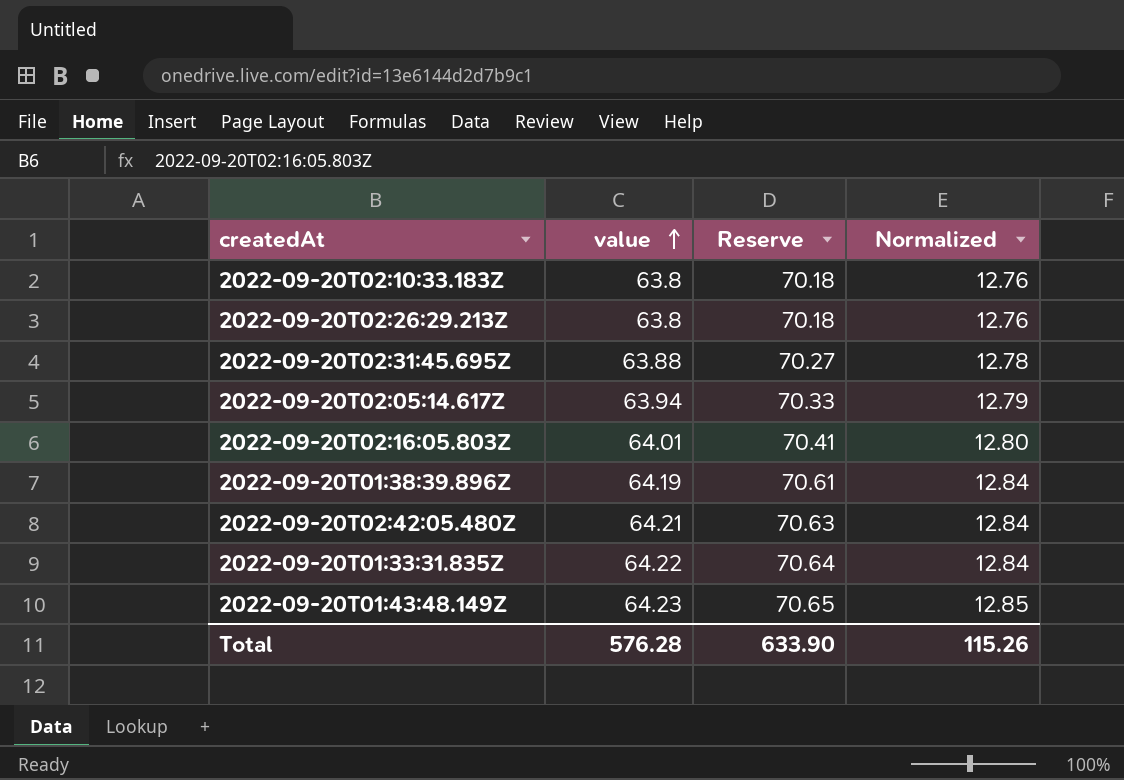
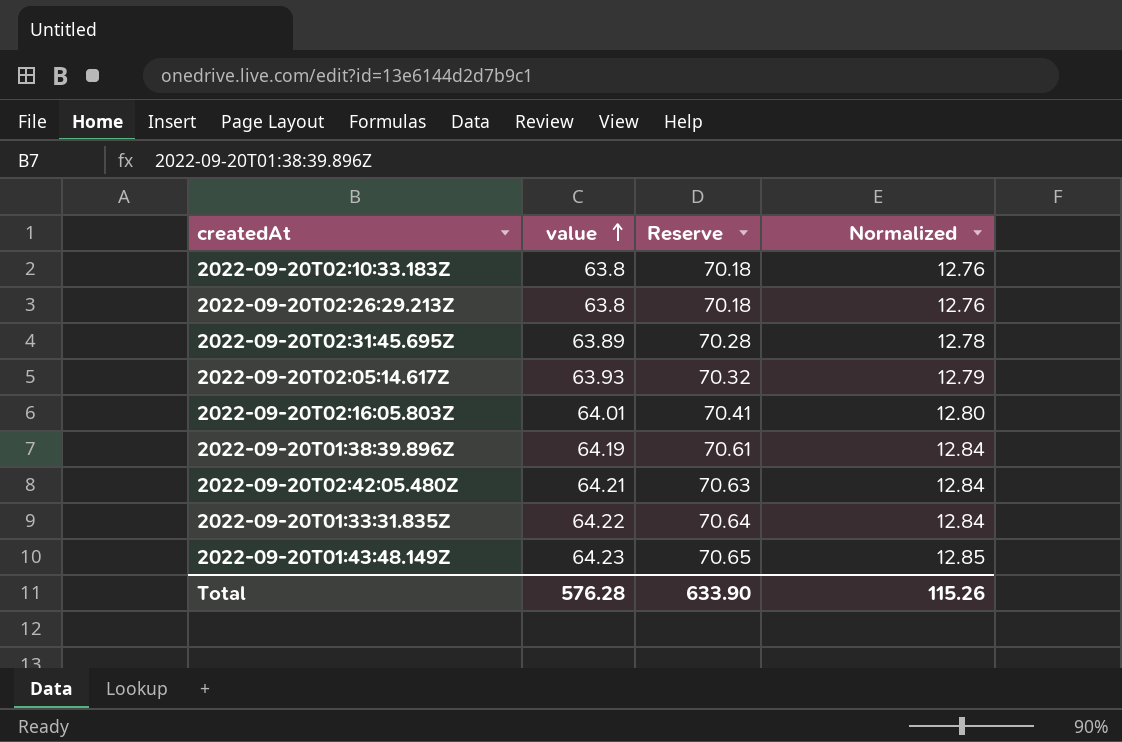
2022-09-20T02:31:45.695Z | value: 63.88 -> 63.89
2022-09-20T02:31:45.695Z | Reserve: 70.27 -> 70.28
2022-09-20T02:05:14.617Z | value: 63.94 -> 63.93
2022-09-20T02:05:14.617Z | Reserve: 70.33 -> 70.32

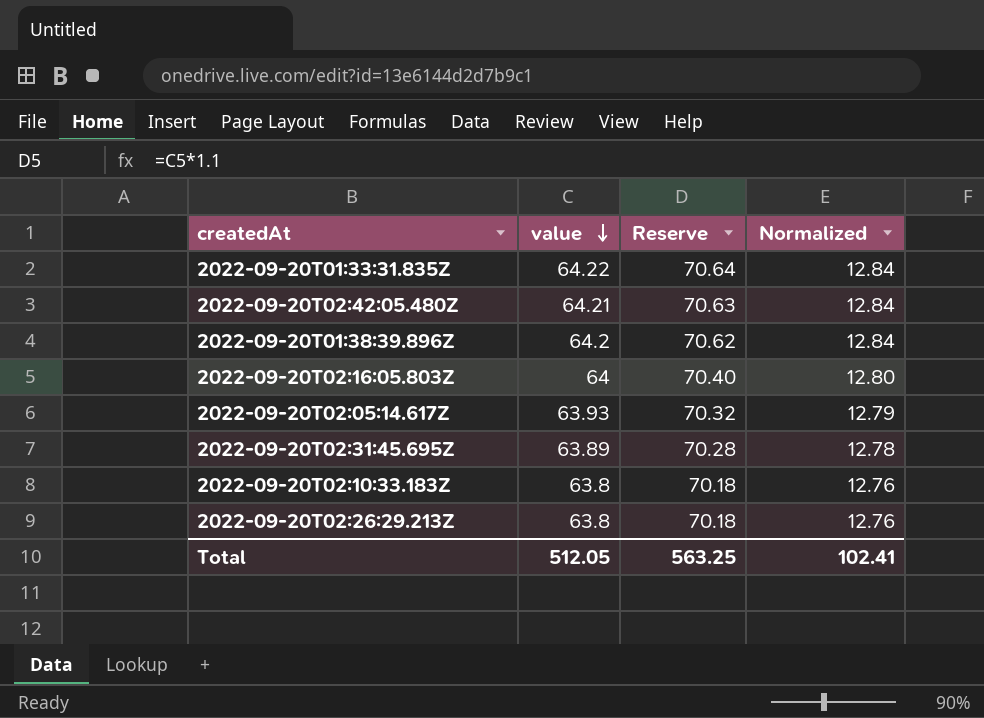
row order: value ascending -> value descending
row 2022-09-20T01:43:48.149Z: 64.23 | 70.65 | 12.85 -> none
2022-09-20T01:38:39.896Z | value: 64.19 -> 64.2
2022-09-20T01:38:39.896Z | Reserve: 70.61 -> 70.62
2022-09-20T02:16:05.803Z | value: 64.01 -> 64
2022-09-20T02:16:05.803Z | Reserve: 70.41 -> 70.40
Total | value: 576.28 -> 512.05
Total | Reserve: 633.90 -> 563.25
Total | Normalized: 115.26 -> 102.41

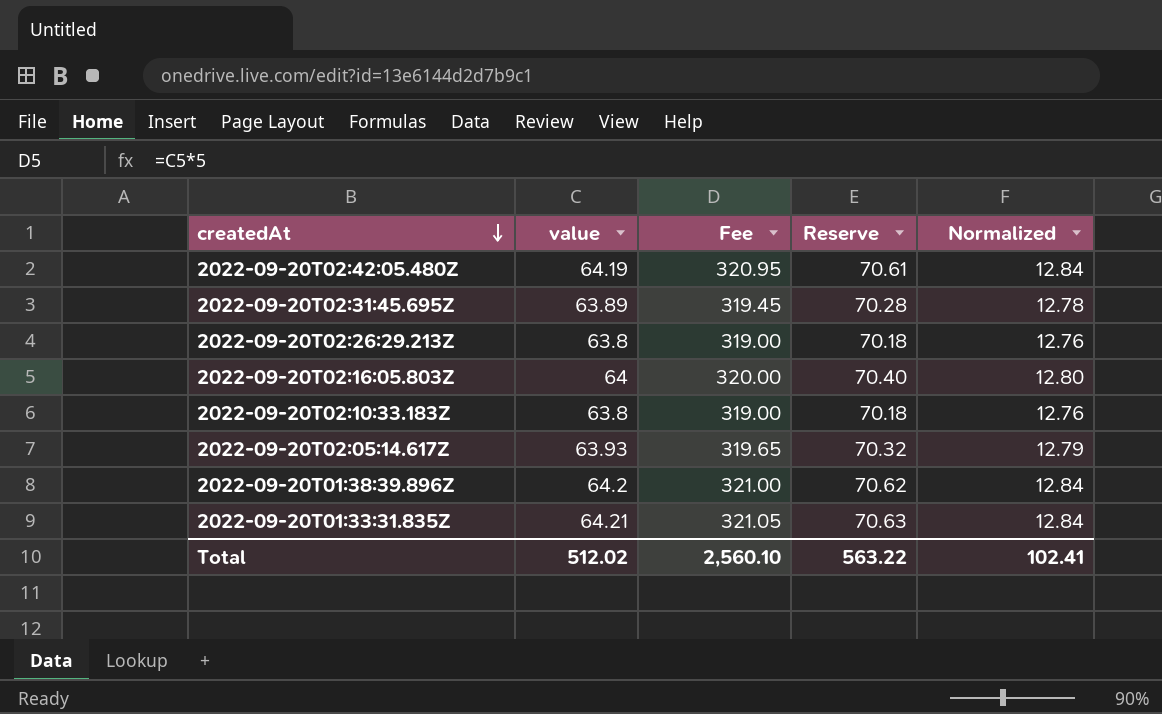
row order: value descending -> createdAt descending
column Fee | formula: none -> [value] * 5
2022-09-20T02:42:05.480Z | value: 64.21 -> 64.19
2022-09-20T02:42:05.480Z | Reserve: 70.63 -> 70.61
2022-09-20T01:33:31.835Z | value: 64.22 -> 64.21
2022-09-20T01:33:31.835Z | Reserve: 70.64 -> 70.63
Total | value: 512.05 -> 512.02
Total | Reserve: 563.25 -> 563.22

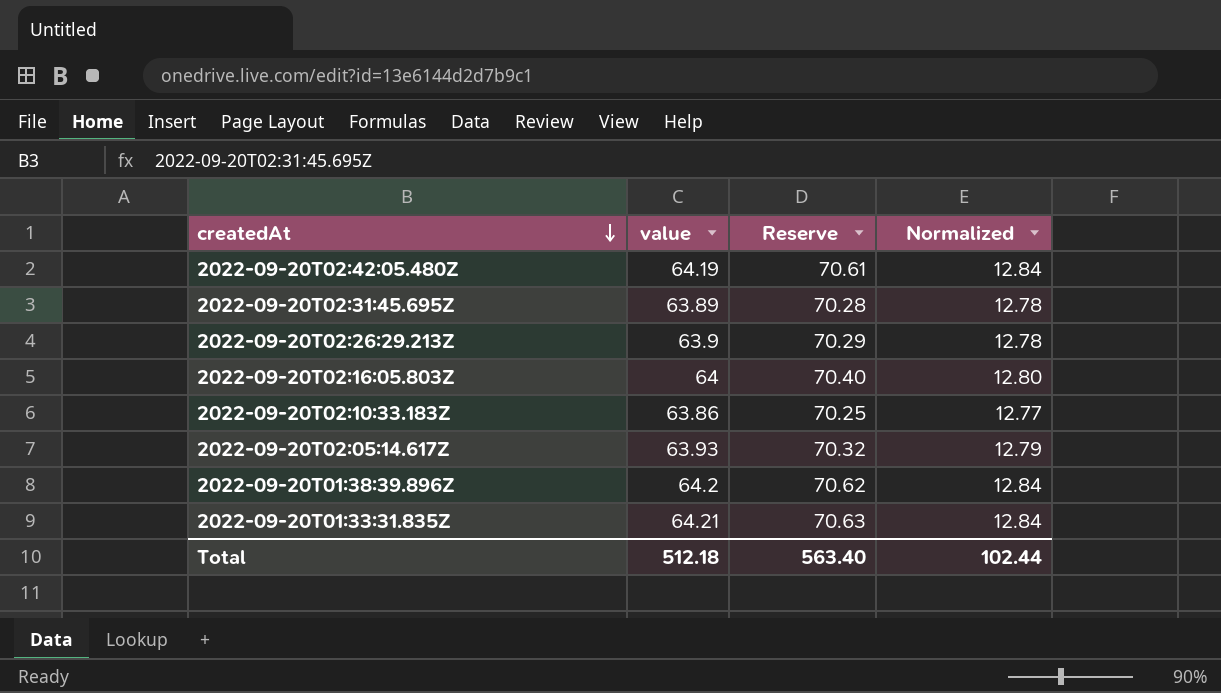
column Fee | formula: [value] * 5 -> none
2022-09-20T02:26:29.213Z | value: 63.8 -> 63.9
2022-09-20T02:26:29.213Z | Reserve: 70.18 -> 70.29
2022-09-20T02:26:29.213Z | Normalized: 12.76 -> 12.78
2022-09-20T02:10:33.183Z | value: 63.8 -> 63.86
2022-09-20T02:10:33.183Z | Reserve: 70.18 -> 70.25
2022-09-20T02:10:33.183Z | Normalized: 12.76 -> 12.77
Total | value: 512.02 -> 512.18
Total | Reserve: 563.22 -> 563.40
Total | Normalized: 102.41 -> 102.44

